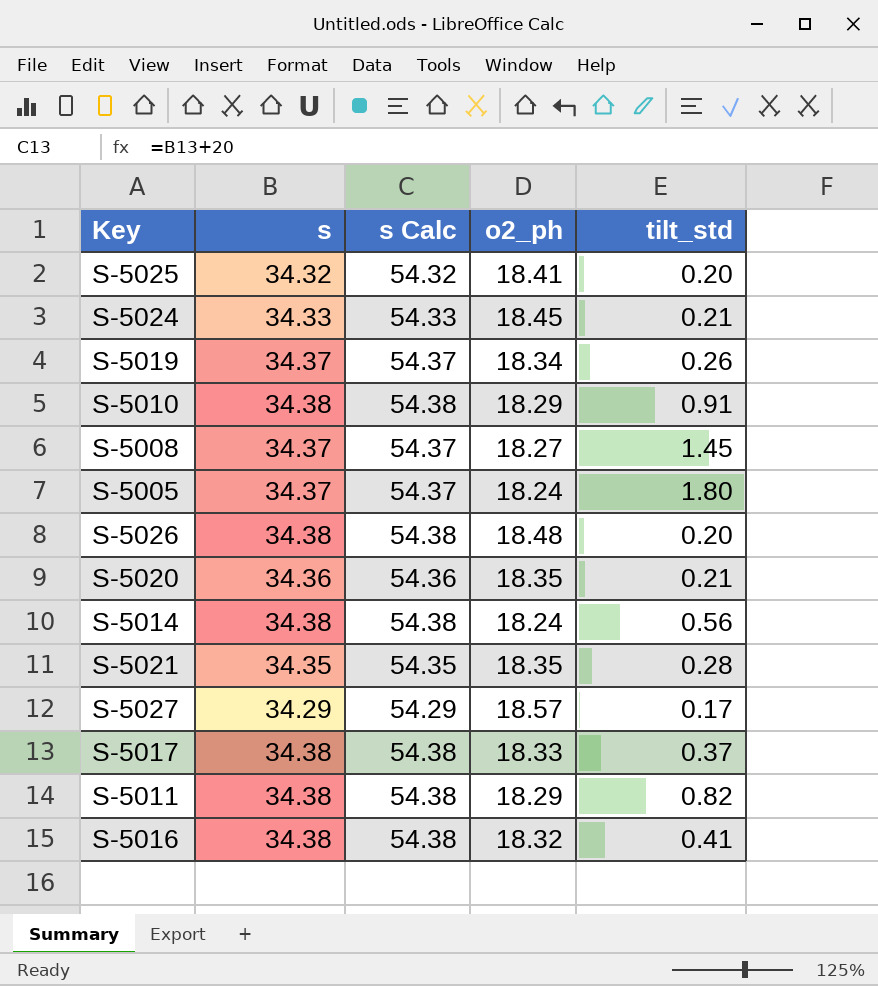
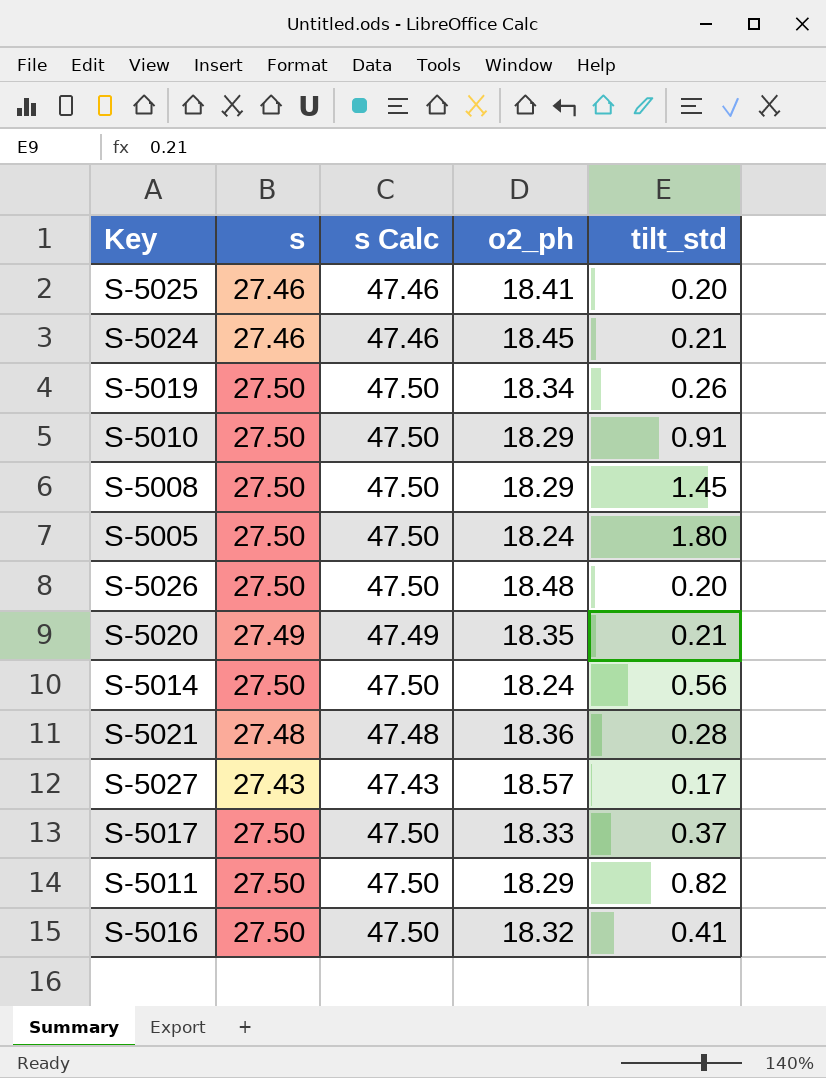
S-5025 | s: 34.32 -> 27.46
S-5025 | s Calc: 54.32 -> 47.46
S-5024 | s: 34.33 -> 27.46
S-5024 | s Calc: 54.33 -> 47.46
S-5019 | s: 34.37 -> 27.50
S-5019 | s Calc: 54.37 -> 47.50
S-5010 | s: 34.38 -> 27.50
S-5010 | s Calc: 54.38 -> 47.50
S-5008 | s: 34.37 -> 27.50
S-5008 | s Calc: 54.37 -> 47.50
S-5008 | o2_ph: 18.27 -> 18.29
S-5005 | s: 34.37 -> 27.50
S-5005 | s Calc: 54.37 -> 47.50
S-5026 | s: 34.38 -> 27.50
S-5026 | s Calc: 54.38 -> 47.50
S-5020 | s: 34.36 -> 27.49
S-5020 | s Calc: 54.36 -> 47.49
S-5014 | s: 34.38 -> 27.50
S-5014 | s Calc: 54.38 -> 47.50
S-5021 | s: 34.35 -> 27.48
S-5021 | s Calc: 54.35 -> 47.48
S-5021 | o2_ph: 18.35 -> 18.36
S-5027 | s: 34.29 -> 27.43
S-5027 | s Calc: 54.29 -> 47.43
S-5017 | s: 34.38 -> 27.50
S-5017 | s Calc: 54.38 -> 47.50
S-5011 | s: 34.38 -> 27.50
S-5011 | s Calc: 54.38 -> 47.50
S-5016 | s: 34.38 -> 27.50
S-5016 | s Calc: 54.38 -> 47.50

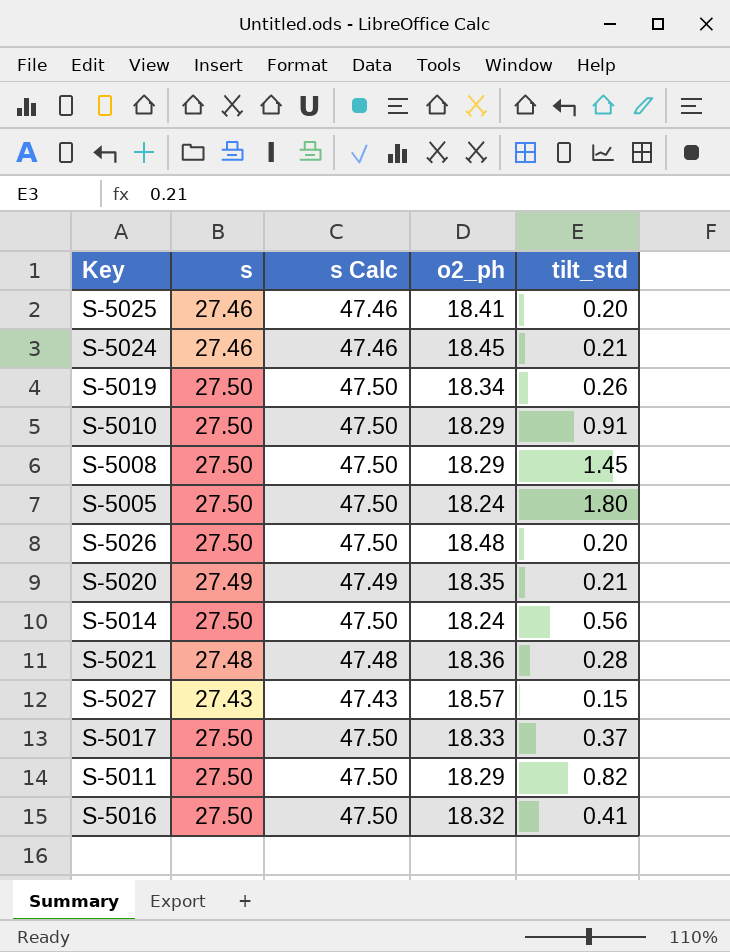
S-5027 | tilt_std: 0.17 -> 0.15

